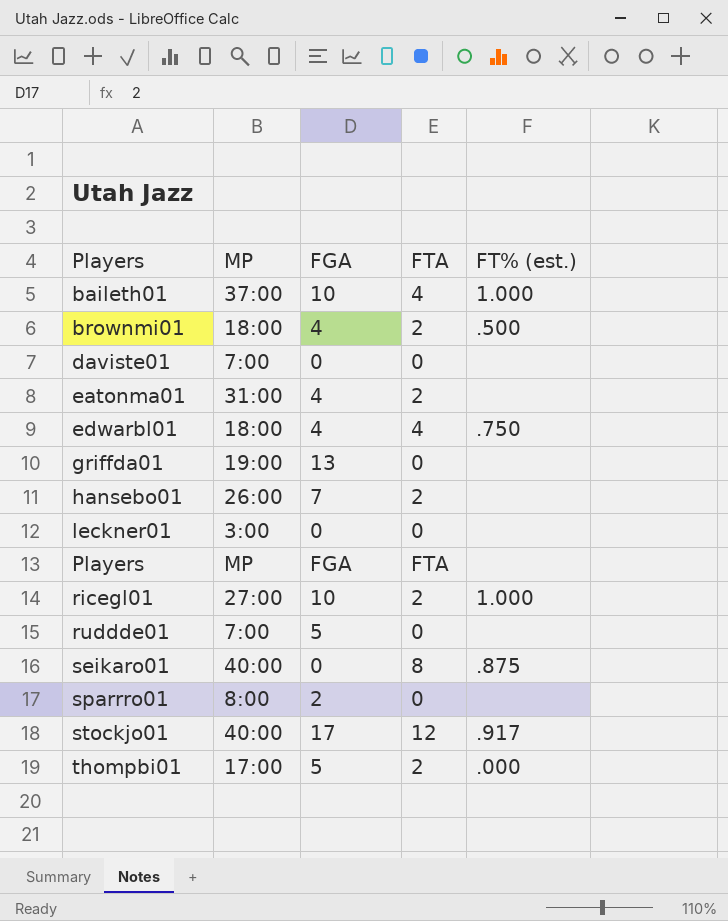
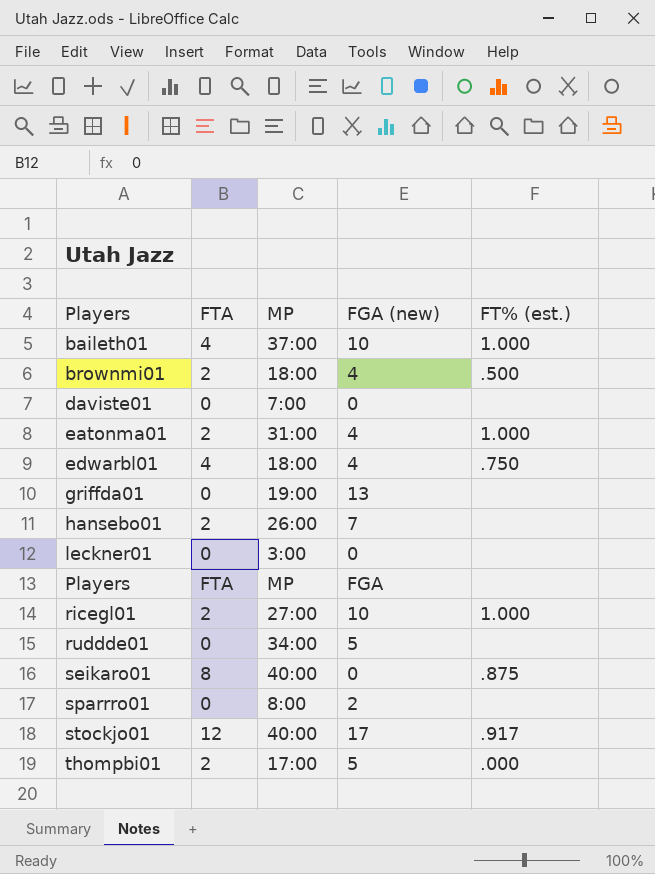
column FTA | position: 4 -> 2
column name: FGA -> FGA (new)
eatonma01 | FT% (est.): none -> 1.000
ruddde01 | MP: 7:00 -> 34:00

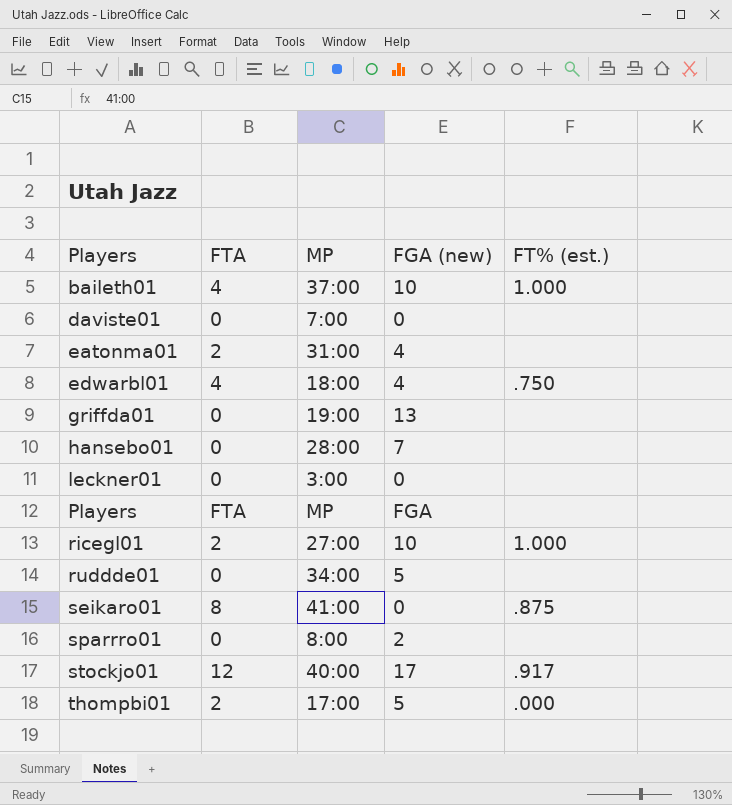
row brownmi01: 2 | 18:00 | 4 | .500 -> none
eatonma01 | FT% (est.): 1.000 -> none
hansebo01 | FTA: 2 -> 0
hansebo01 | MP: 26:00 -> 28:00
seikaro01 | MP: 40:00 -> 41:00

